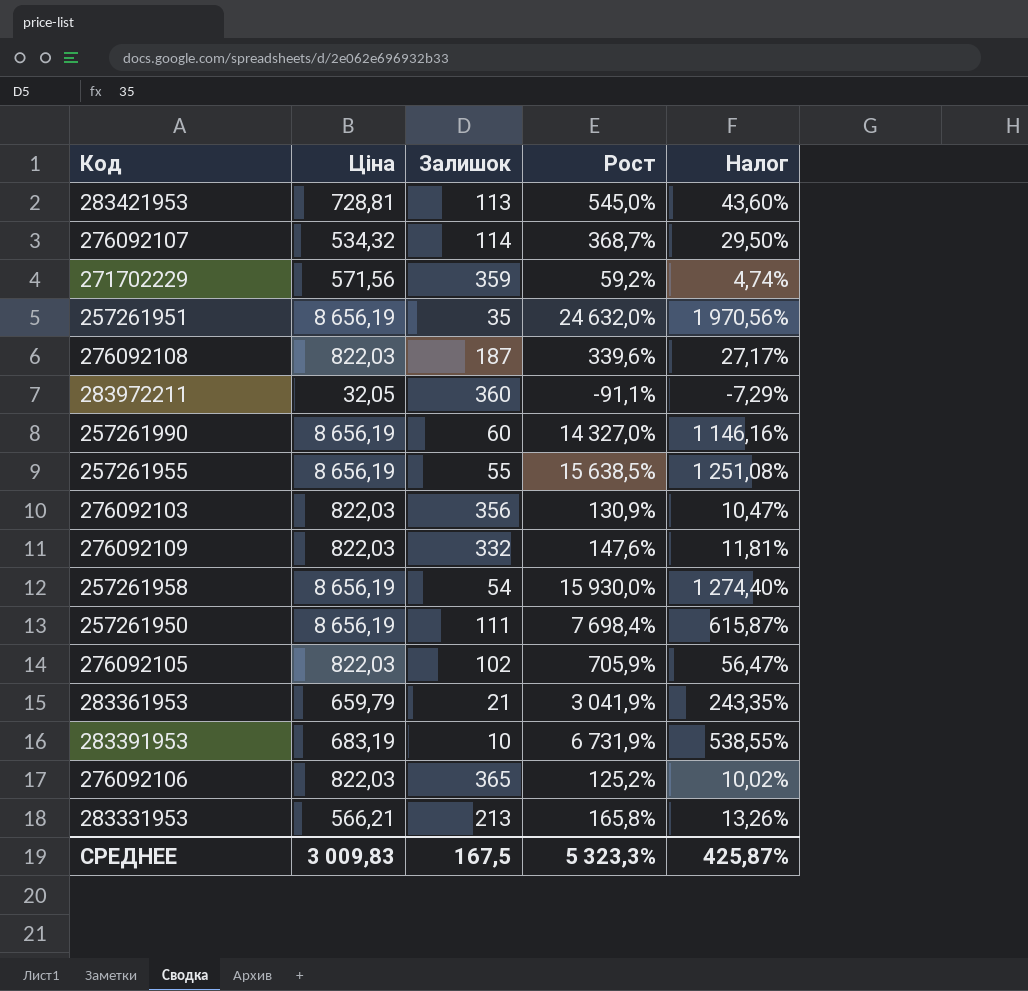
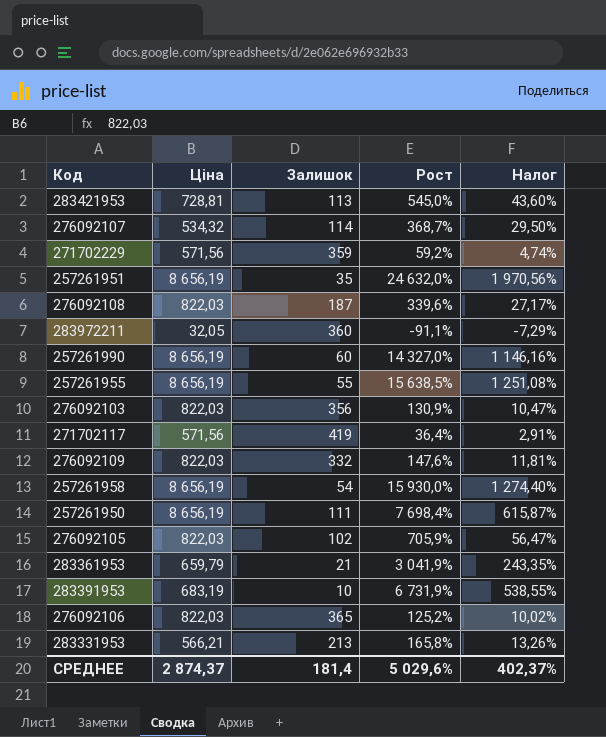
row 271702117: none -> 571,56 | 419 | 36,4% | 2,91%
СРЕДНЕЕ | Ціна: 3 009,83 -> 2 874,37
СРЕДНЕЕ | Залишок: 167,5 -> 181,4
СРЕДНЕЕ | Рост: 5 323,3% -> 5 029,6%
СРЕДНЕЕ | Налог: 425,87% -> 402,37%

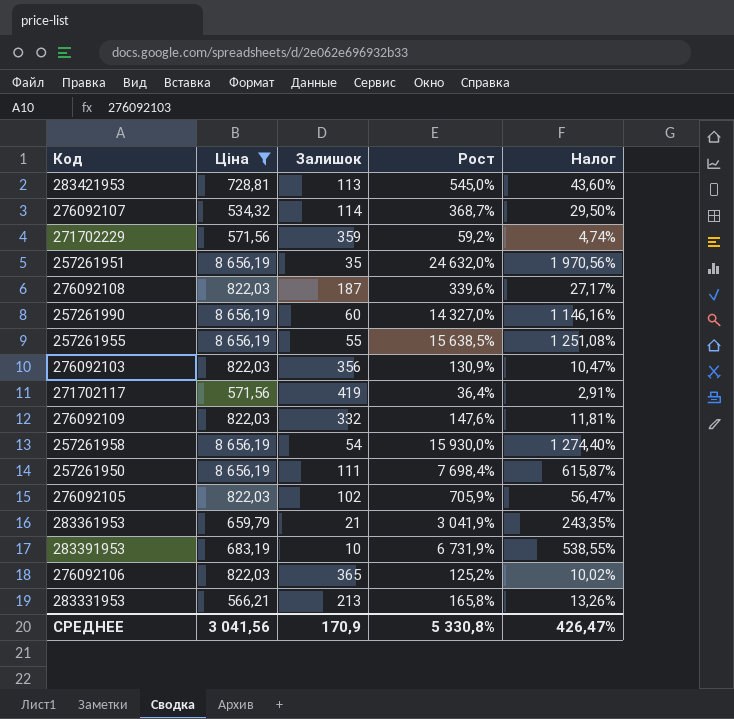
filter: none -> Ціна != 32,05
СРЕДНЕЕ | Ціна: 2 874,37 -> 3 041,56
СРЕДНЕЕ | Залишок: 181,4 -> 170,9
СРЕДНЕЕ | Рост: 5 029,6% -> 5 330,8%
СРЕДНЕЕ | Налог: 402,37% -> 426,47%

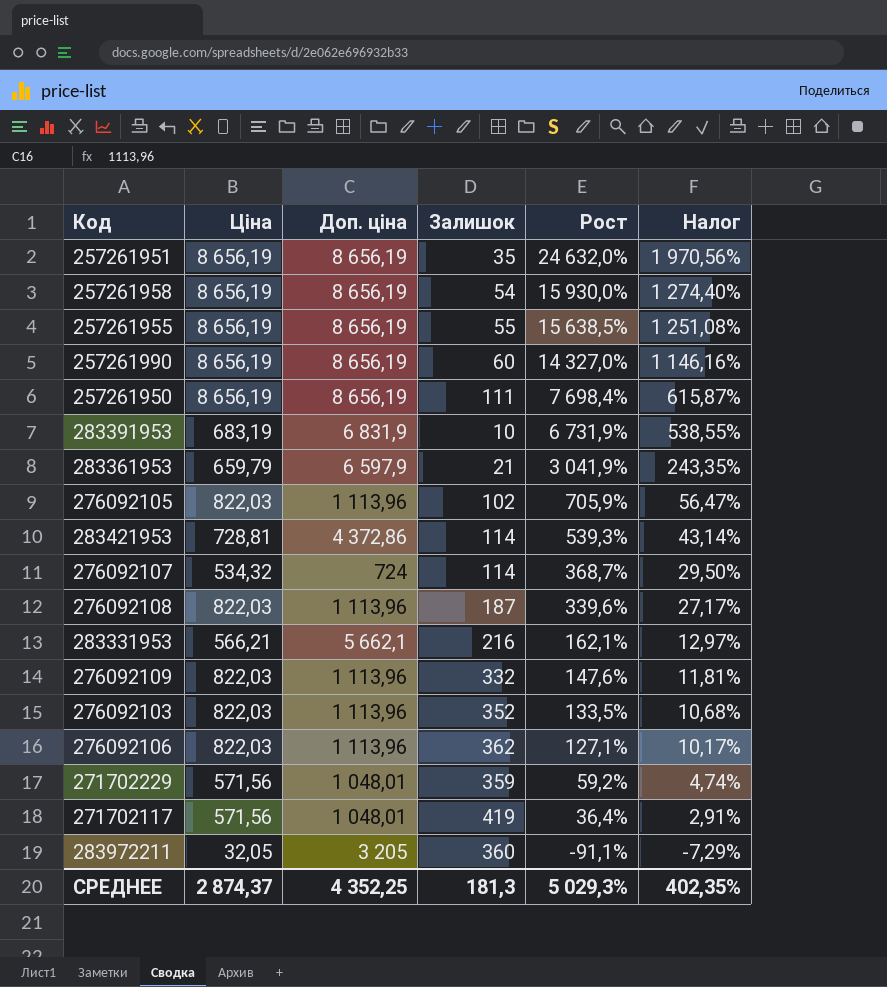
filter: Ціна != 32,05 -> none
row order: none -> Рост descending
column Доп. ціна | position: none -> 3
283421953 | Залишок: 113 -> 114
283421953 | Рост: 545,0% -> 539,3%
283421953 | Налог: 43,60% -> 43,14%
283331953 | Залишок: 213 -> 216
283331953 | Рост: 165,8% -> 162,1%
283331953 | Налог: 13,26% -> 12,97%
276092103 | Залишок: 356 -> 352
276092103 | Рост: 130,9% -> 133,5%
276092103 | Налог: 10,47% -> 10,68%
276092106 | Залишок: 365 -> 362
276092106 | Рост: 125,2% -> 127,1%
276092106 | Налог: 10,02% -> 10,17%
СРЕДНЕЕ | Ціна: 3 041,56 -> 2 874,37
СРЕДНЕЕ | Залишок: 170,9 -> 181,3
СРЕДНЕЕ | Рост: 5 330,8% -> 5 029,3%
СРЕДНЕЕ | Налог: 426,47% -> 402,35%

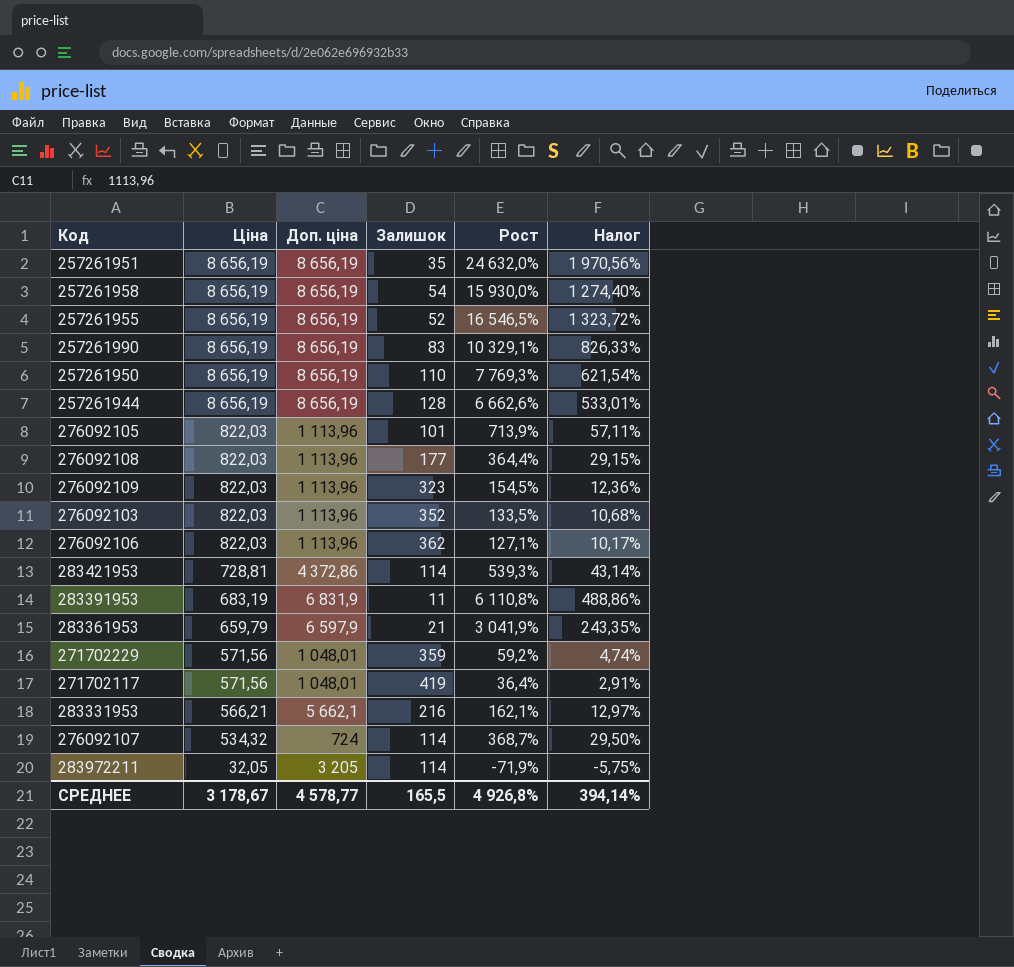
row order: Рост descending -> Ціна descending
257261955 | Залишок: 55 -> 52
257261955 | Рост: 15 638,5% -> 16 546,5%
257261955 | Налог: 1 251,08% -> 1 323,72%
257261990 | Залишок: 60 -> 83
257261990 | Рост: 14 327,0% -> 10 329,1%
257261990 | Налог: 1 146,16% -> 826,33%
257261950 | Залишок: 111 -> 110
257261950 | Рост: 7 698,4% -> 7 769,3%
257261950 | Налог: 615,87% -> 621,54%
row 257261944: none -> 8 656,19 | 8 656,19 | 128 | 6 662,6% | 533,01%
276092105 | Залишок: 102 -> 101
276092105 | Рост: 705,9% -> 713,9%
276092105 | Налог: 56,47% -> 57,11%
276092108 | Залишок: 187 -> 177
276092108 | Рост: 339,6% -> 364,4%
276092108 | Налог: 27,17% -> 29,15%
276092109 | Залишок: 332 -> 323
276092109 | Рост: 147,6% -> 154,5%
276092109 | Налог: 11,81% -> 12,36%
283391953 | Залишок: 10 -> 11
283391953 | Рост: 6 731,9% -> 6 110,8%
283391953 | Налог: 538,55% -> 488,86%
283972211 | Залишок: 360 -> 114
283972211 | Рост: -91,1% -> -71,9%
283972211 | Налог: -7,29% -> -5,75%
СРЕДНЕЕ | Ціна: 2 874,37 -> 3 178,67
СРЕДНЕЕ | Доп. ціна: 4 352,25 -> 4 578,77
СРЕДНЕЕ | Залишок: 181,3 -> 165,5
СРЕДНЕЕ | Рост: 5 029,3% -> 4 926,8%
СРЕДНЕЕ | Налог: 402,35% -> 394,14%

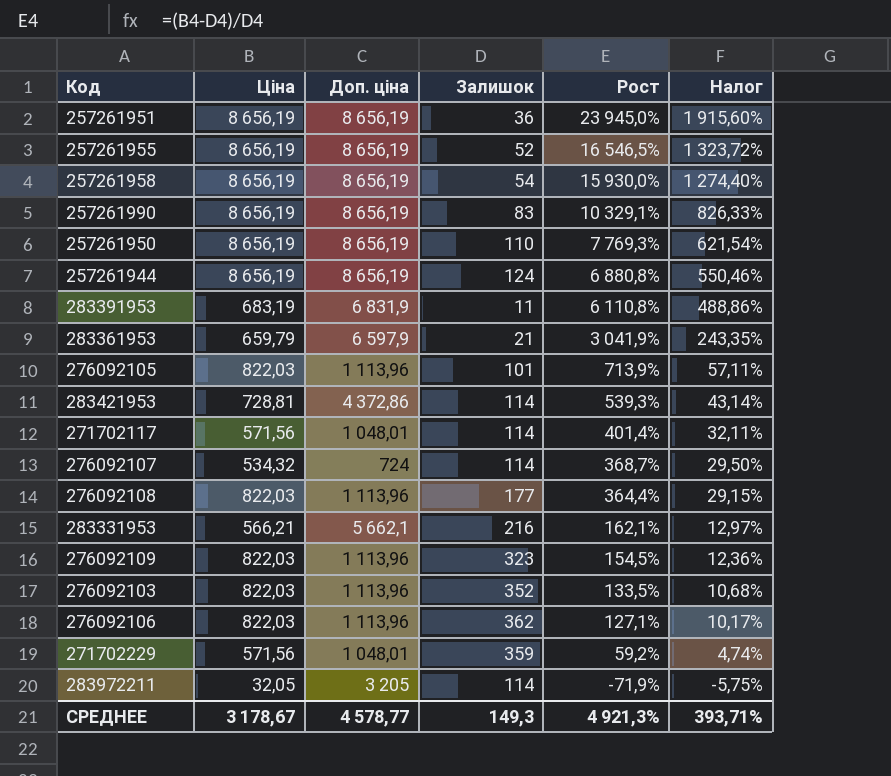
row order: Ціна descending -> Рост descending
257261951 | Залишок: 35 -> 36
257261951 | Рост: 24 632,0% -> 23 945,0%
257261951 | Налог: 1 970,56% -> 1 915,60%
257261944 | Залишок: 128 -> 124
257261944 | Рост: 6 662,6% -> 6 880,8%
257261944 | Налог: 533,01% -> 550,46%
271702117 | Залишок: 419 -> 114
271702117 | Рост: 36,4% -> 401,4%
271702117 | Налог: 2,91% -> 32,11%
СРЕДНЕЕ | Залишок: 165,5 -> 149,3
СРЕДНЕЕ | Рост: 4 926,8% -> 4 921,3%
СРЕДНЕЕ | Налог: 394,14% -> 393,71%

